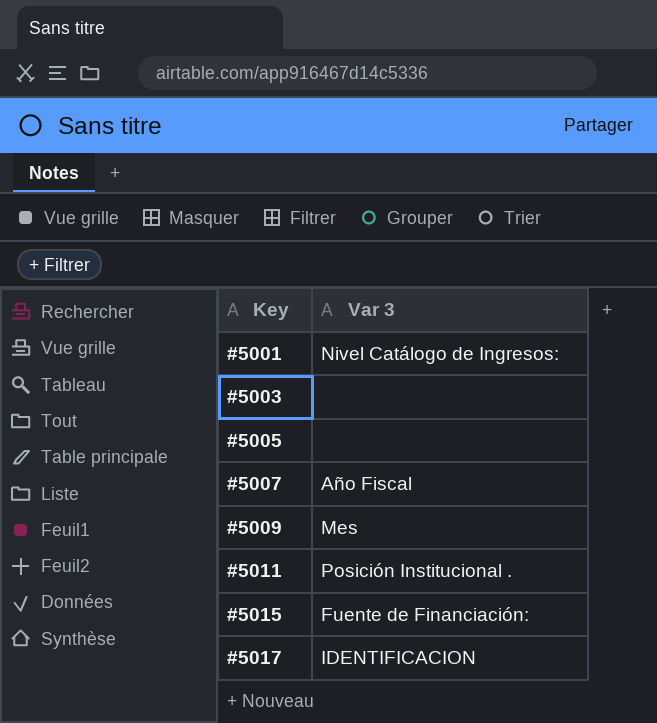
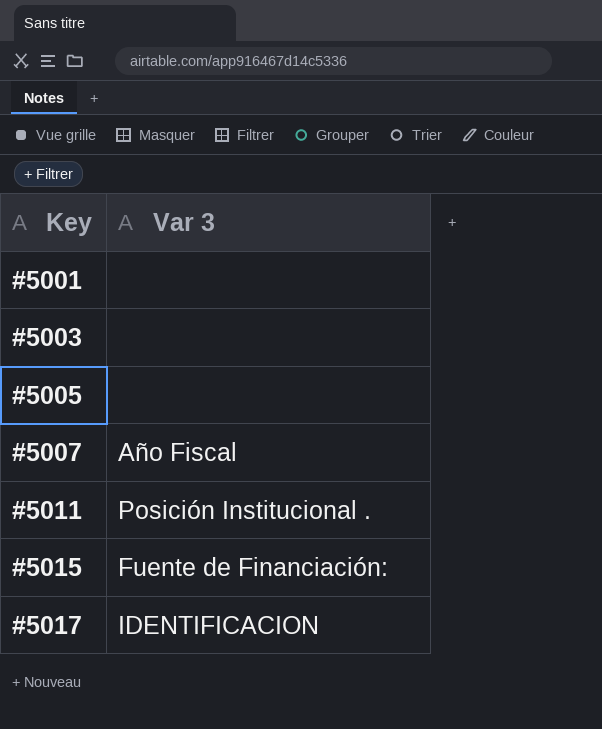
row #5009: Mes -> none
#5001 | Var 3: Nivel Catálogo de Ingresos: -> none

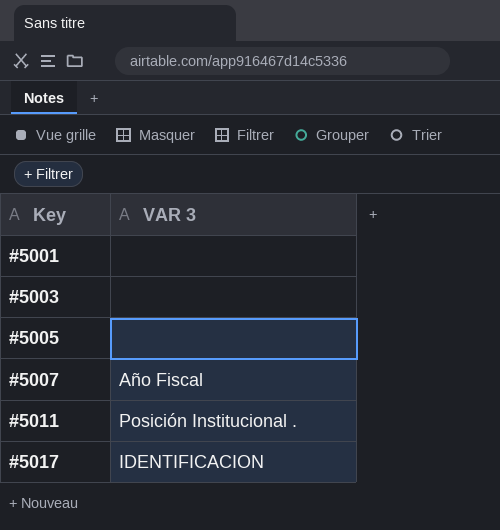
column name: Var 3 -> VAR 3
row #5015: Fuente de Financiación: -> none

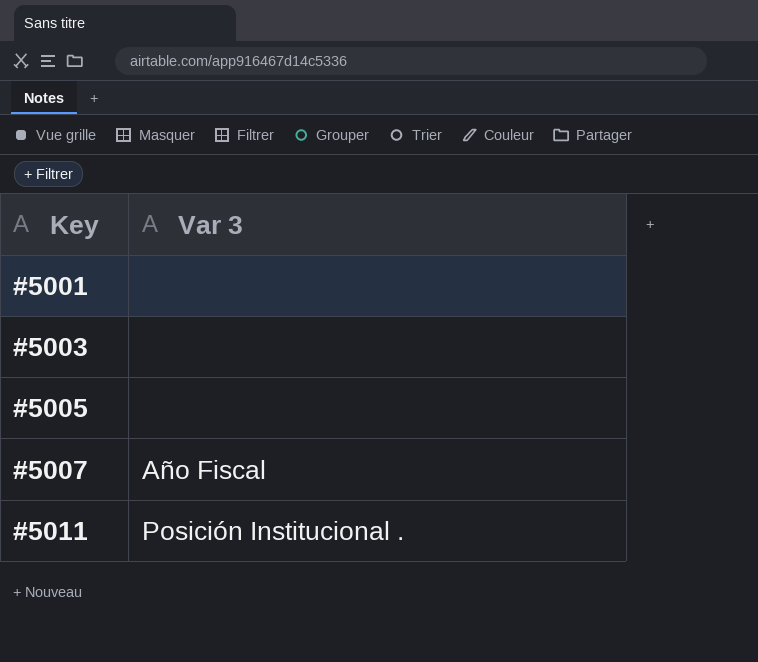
column name: VAR 3 -> Var 3
row #5017: IDENTIFICACION -> none

